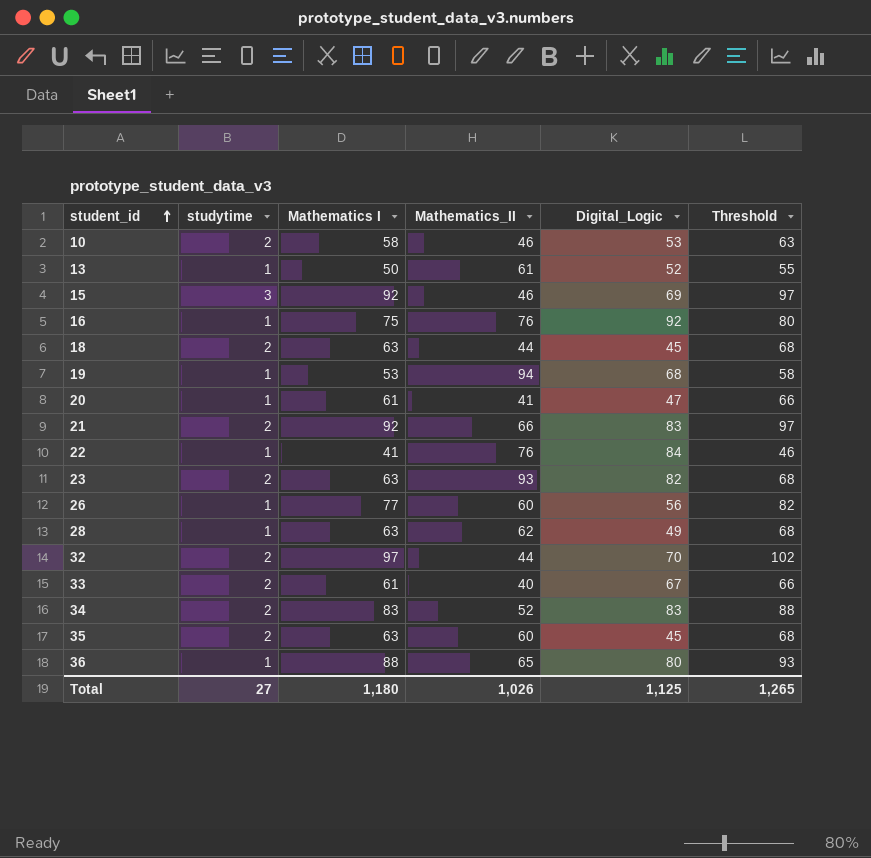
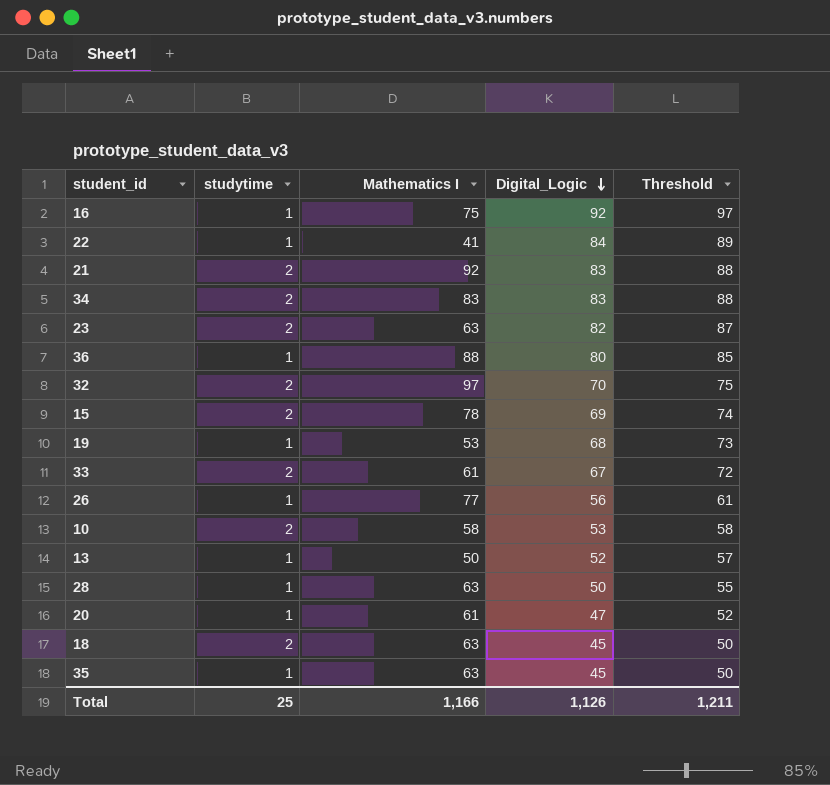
row order: student_id ascending -> Digital_Logic descending
column Mathematics_II | position: 4 -> none
column Threshold | formula: [Mathematics I] + 5 -> [Digital_Logic] + 5
15 | studytime: 3 -> 2
15 | Mathematics I: 92 -> 78
28 | Digital_Logic: 49 -> 50
35 | studytime: 2 -> 1
Total | studytime: 27 -> 25
Total | Mathematics I: 1,180 -> 1,166
Total | Digital_Logic: 1,125 -> 1,126
Total | Threshold: 1,265 -> 1,211

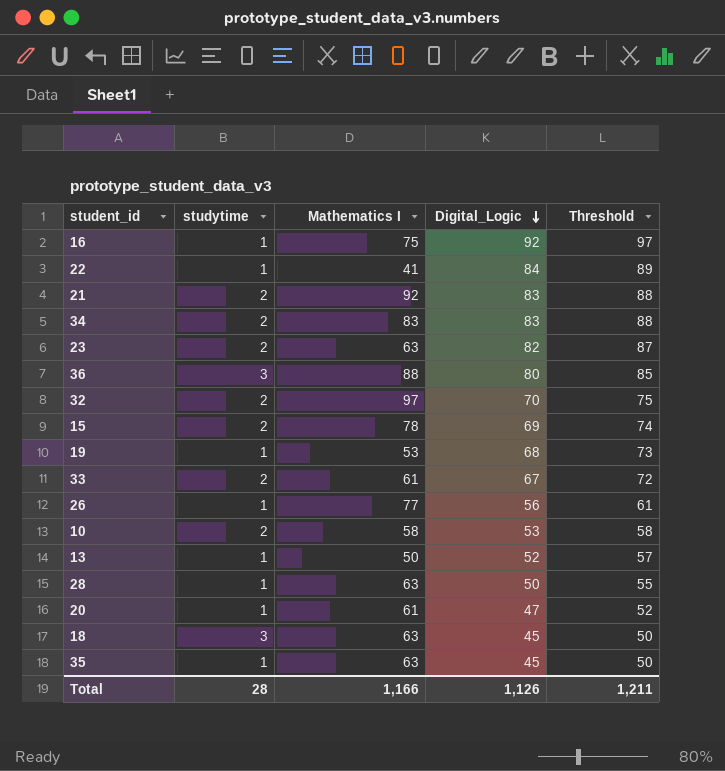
36 | studytime: 1 -> 3
18 | studytime: 2 -> 3
Total | studytime: 25 -> 28

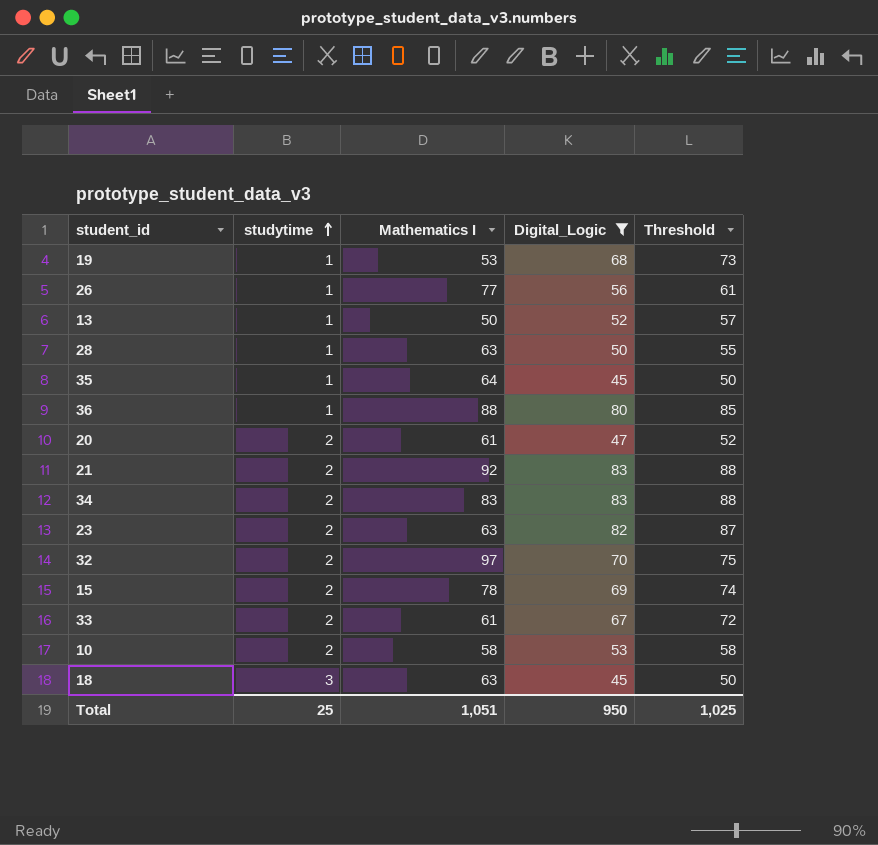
filter: none -> Digital_Logic <= 83
row order: Digital_Logic descending -> studytime ascending
35 | Mathematics I: 63 -> 64
36 | studytime: 3 -> 1
20 | studytime: 1 -> 2
Total | studytime: 28 -> 25
Total | Mathematics I: 1,166 -> 1,051
Total | Digital_Logic: 1,126 -> 950
Total | Threshold: 1,211 -> 1,025

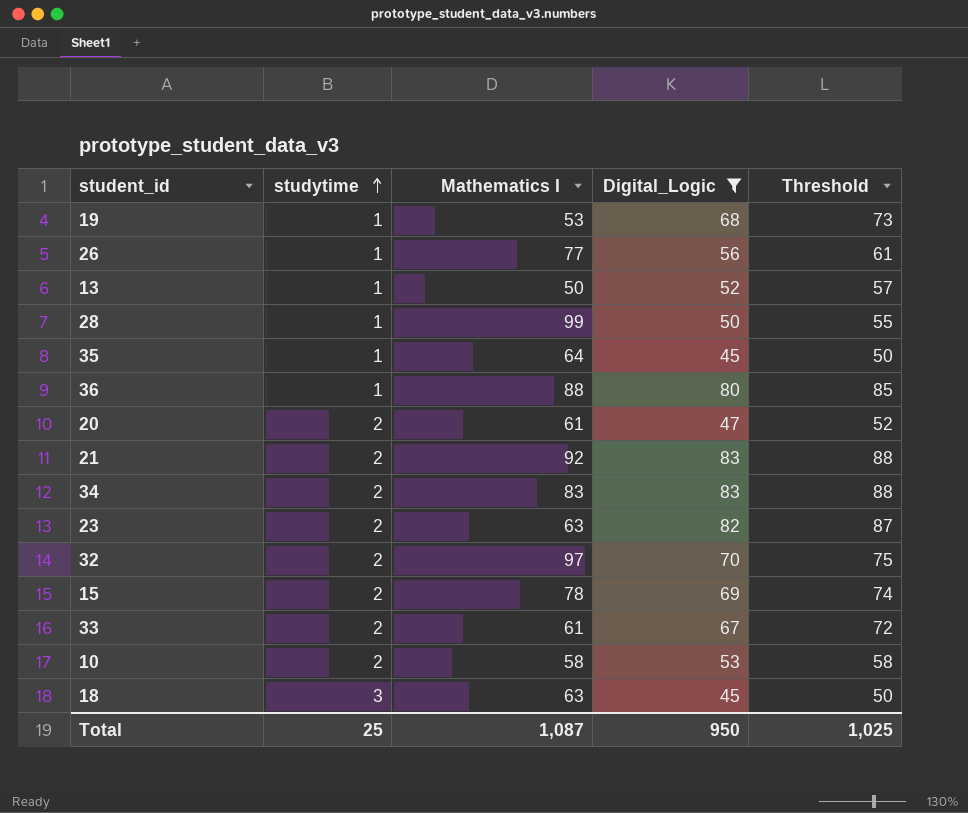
28 | Mathematics I: 63 -> 99
Total | Mathematics I: 1,051 -> 1,087

